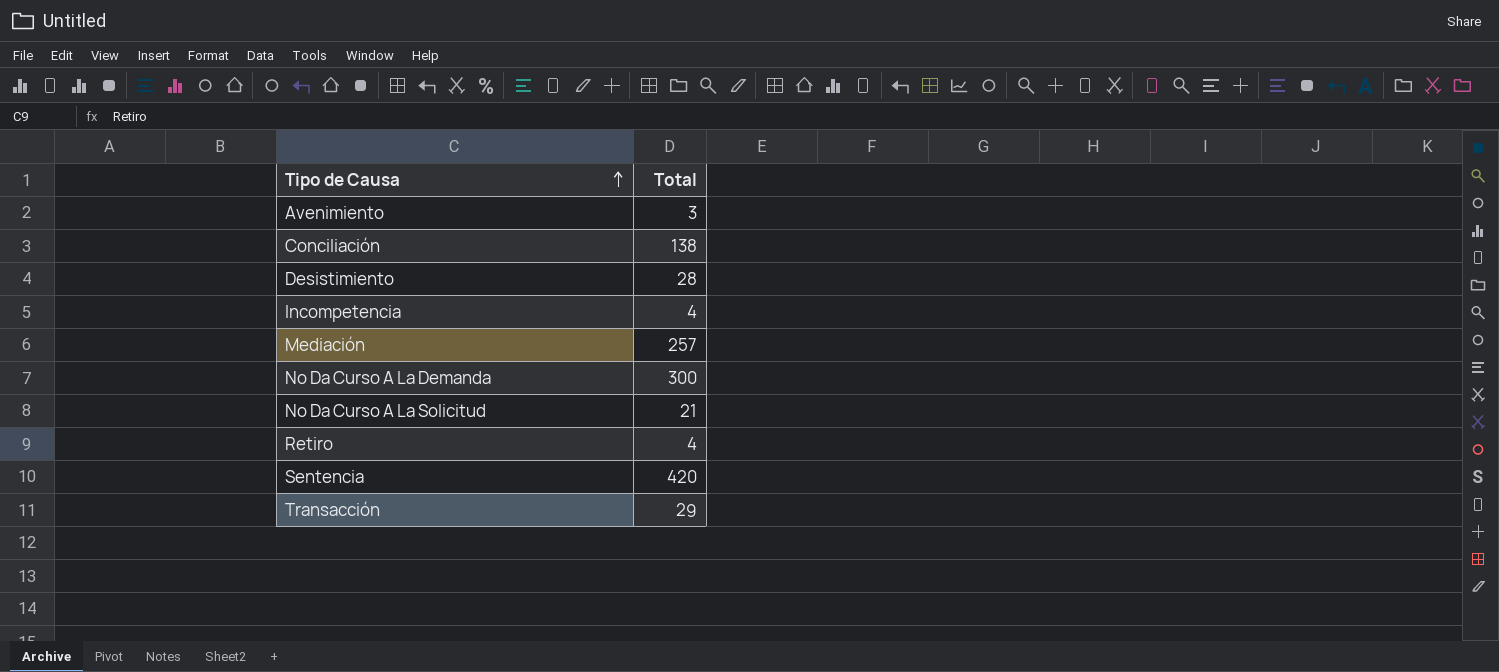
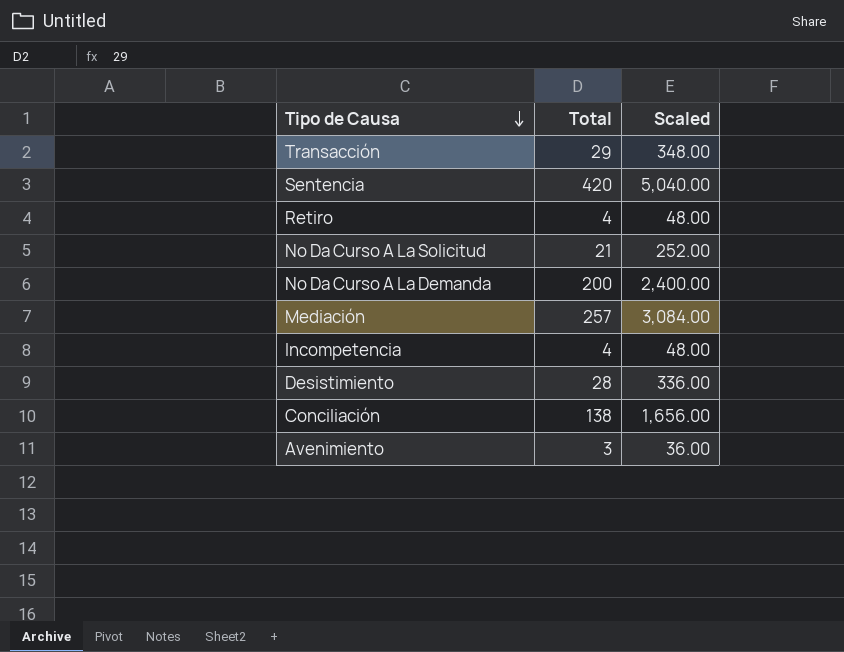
row order: Tipo de Causa ascending -> Tipo de Causa descending
column Scaled | formula: none -> [Total] * 12
No Da Curso A La Demanda | Total: 300 -> 200

